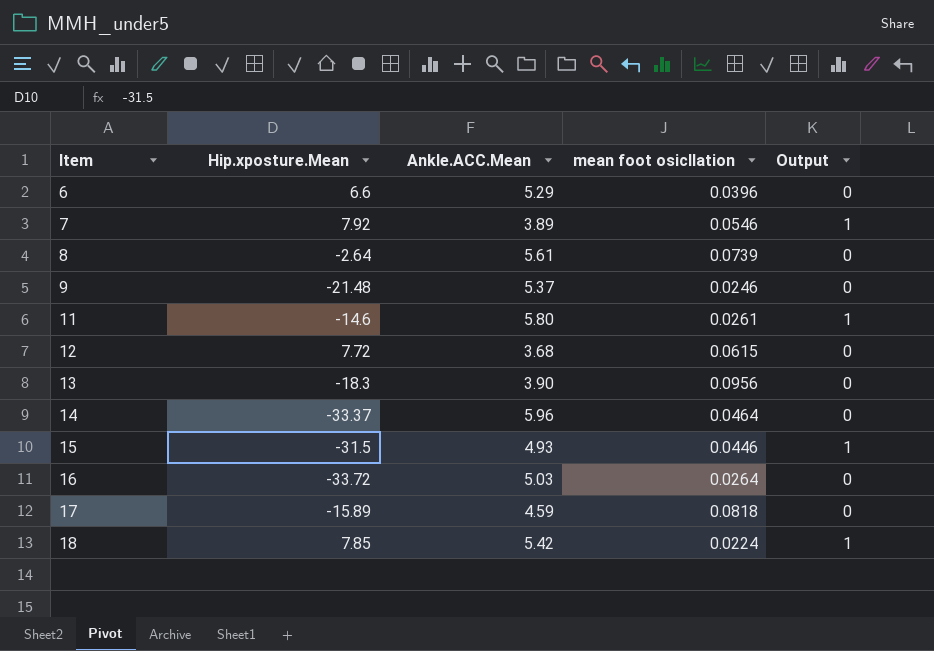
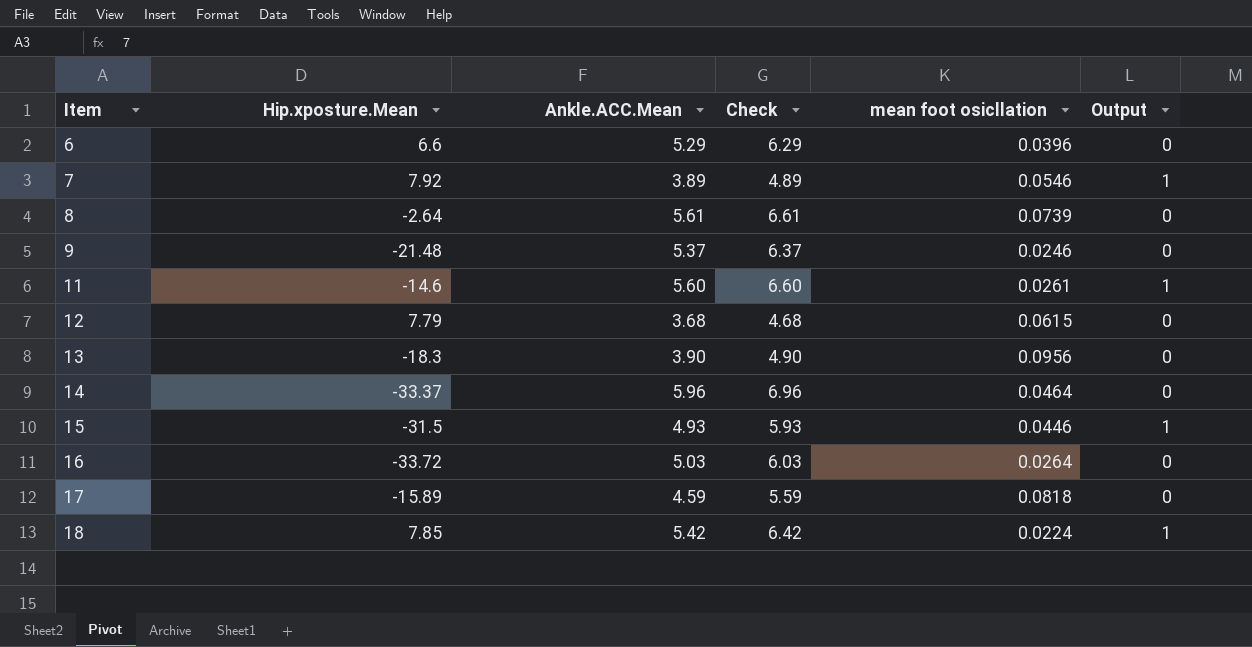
column Check | formula: none -> [Ankle.ACC.Mean] + 1
11 | Ankle.ACC.Mean: 5.80 -> 5.60
12 | Hip.xposture.Mean: 7.72 -> 7.79

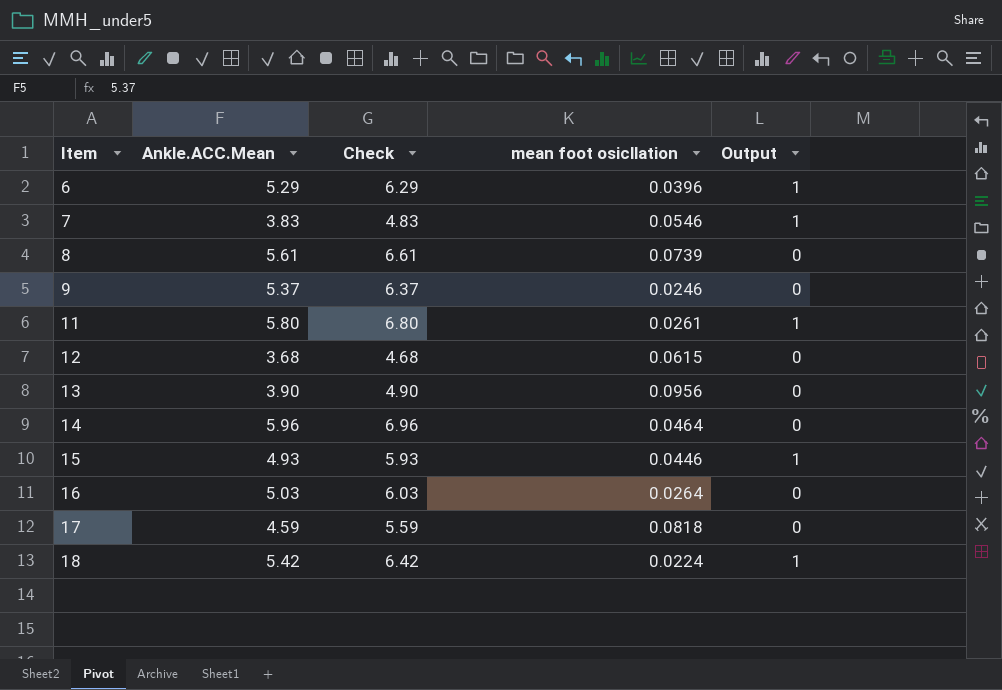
column Hip.xposture.Mean | position: 2 -> none
6 | Output: 0 -> 1
7 | Ankle.ACC.Mean: 3.89 -> 3.83
7 | Check: 4.89 -> 4.83
11 | Ankle.ACC.Mean: 5.60 -> 5.80
11 | Check: 6.60 -> 6.80

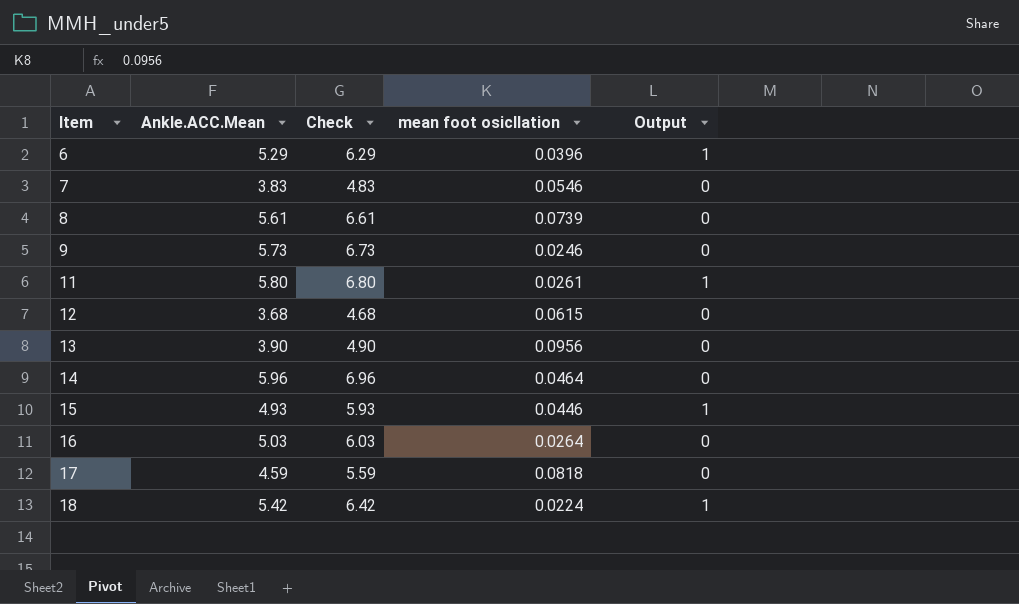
7 | Output: 1 -> 0
9 | Ankle.ACC.Mean: 5.37 -> 5.73
9 | Check: 6.37 -> 6.73

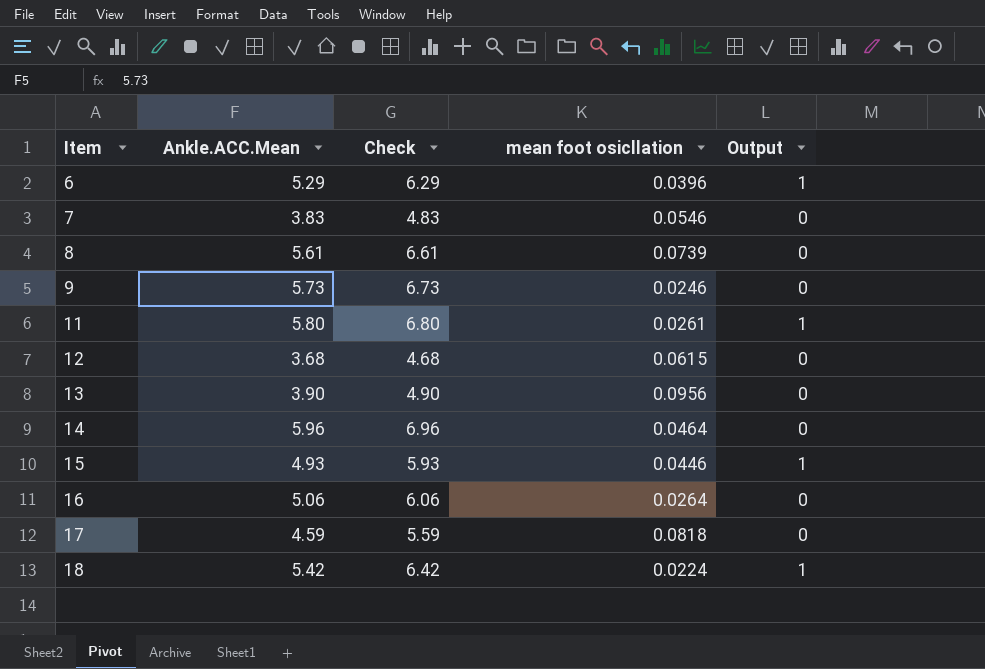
16 | Ankle.ACC.Mean: 5.03 -> 5.06
16 | Check: 6.03 -> 6.06

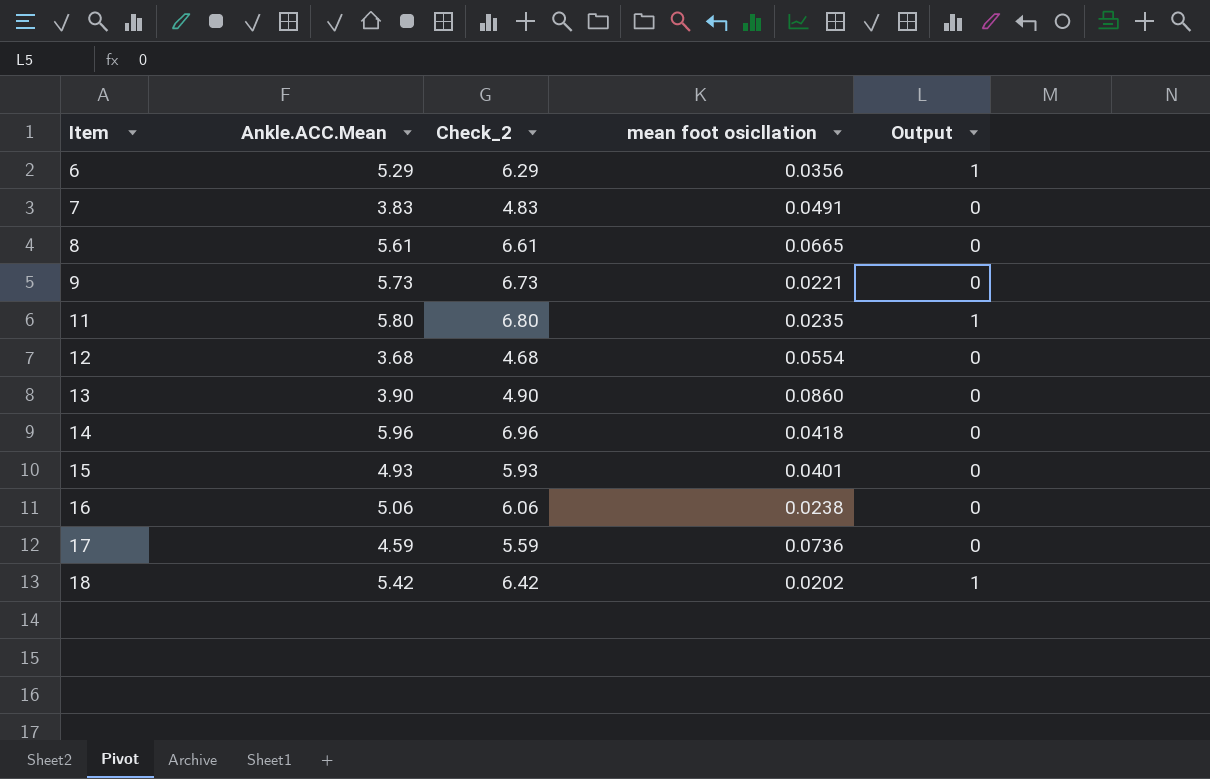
column name: Check -> Check_2
6 | mean foot osicllation: 0.0396 -> 0.0356
7 | mean foot osicllation: 0.0546 -> 0.0491
8 | mean foot osicllation: 0.0739 -> 0.0665
9 | mean foot osicllation: 0.0246 -> 0.0221
11 | mean foot osicllation: 0.0261 -> 0.0235
12 | mean foot osicllation: 0.0615 -> 0.0554
13 | mean foot osicllation: 0.0956 -> 0.0860
14 | mean foot osicllation: 0.0464 -> 0.0418
15 | mean foot osicllation: 0.0446 -> 0.0401
15 | Output: 1 -> 0
16 | mean foot osicllation: 0.0264 -> 0.0238
17 | mean foot osicllation: 0.0818 -> 0.0736
18 | mean foot osicllation: 0.0224 -> 0.0202

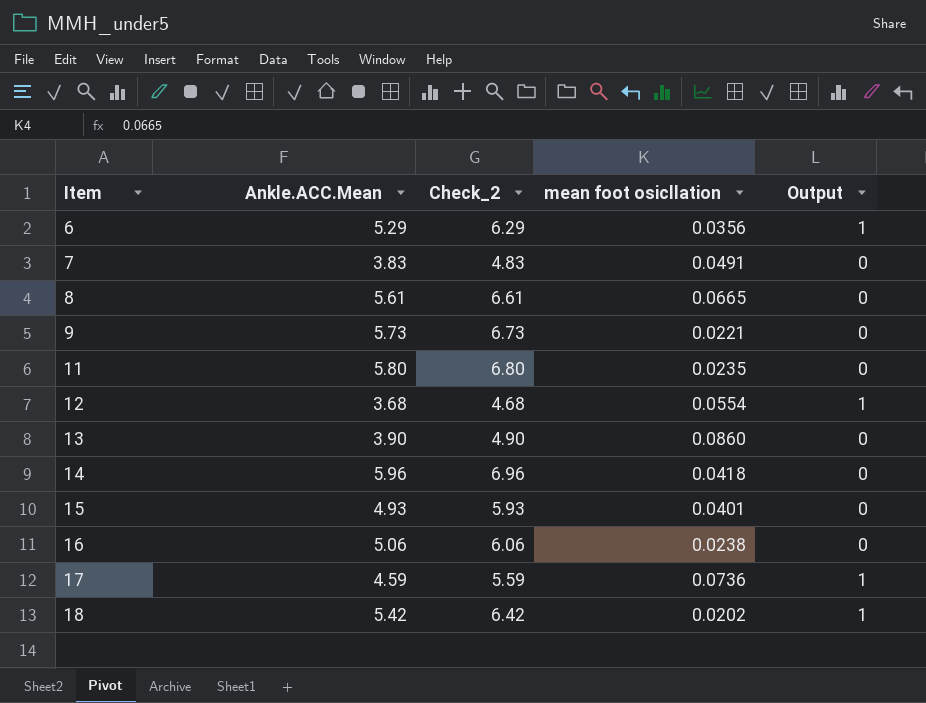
11 | Output: 1 -> 0
12 | Output: 0 -> 1
17 | Output: 0 -> 1

